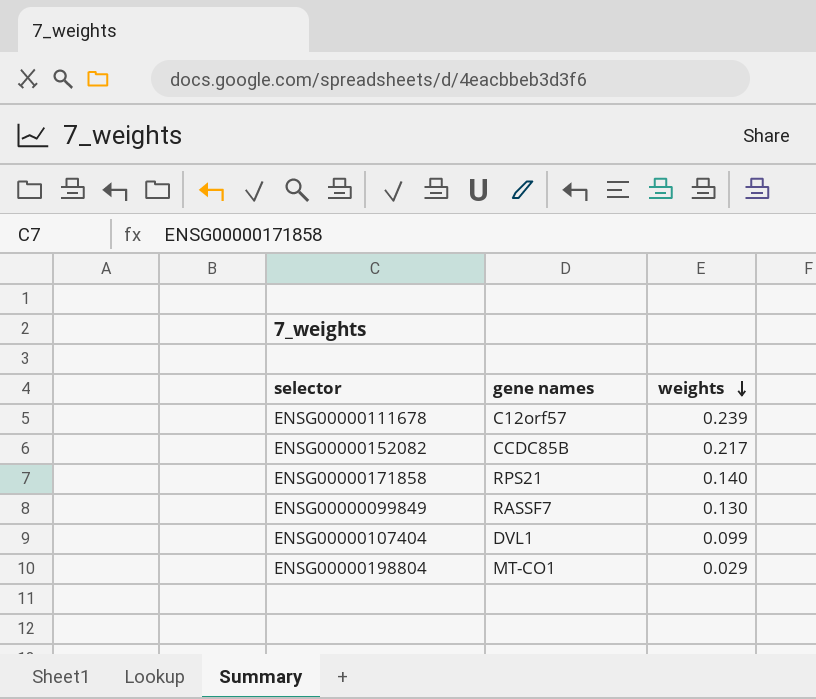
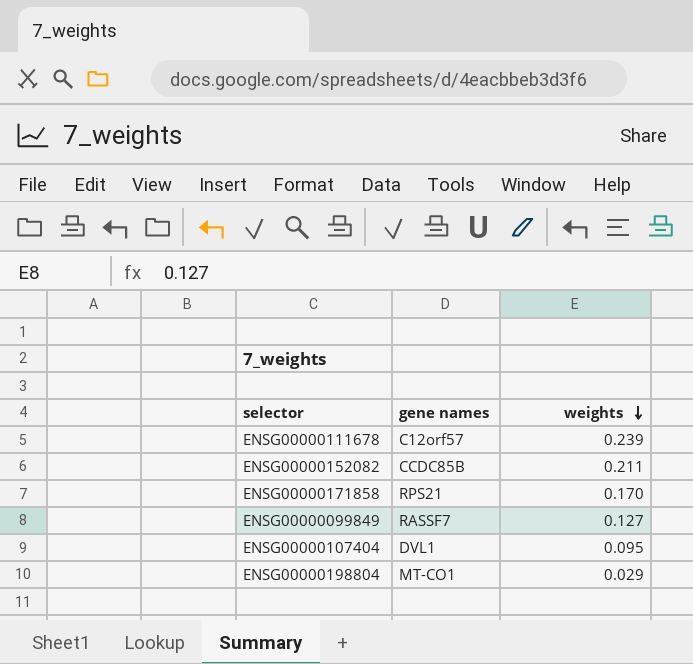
ENSG00000152082 | weights: 0.217 -> 0.211
ENSG00000171858 | weights: 0.140 -> 0.170
ENSG00000099849 | weights: 0.130 -> 0.127
ENSG00000107404 | weights: 0.099 -> 0.095

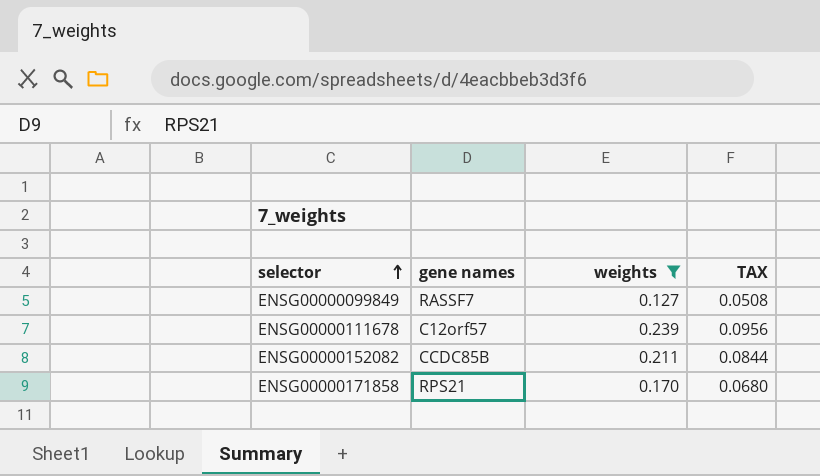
filter: none -> weights >= 0.127
row order: weights descending -> selector ascending
column TAX | formula: none -> [weights] * 0.4

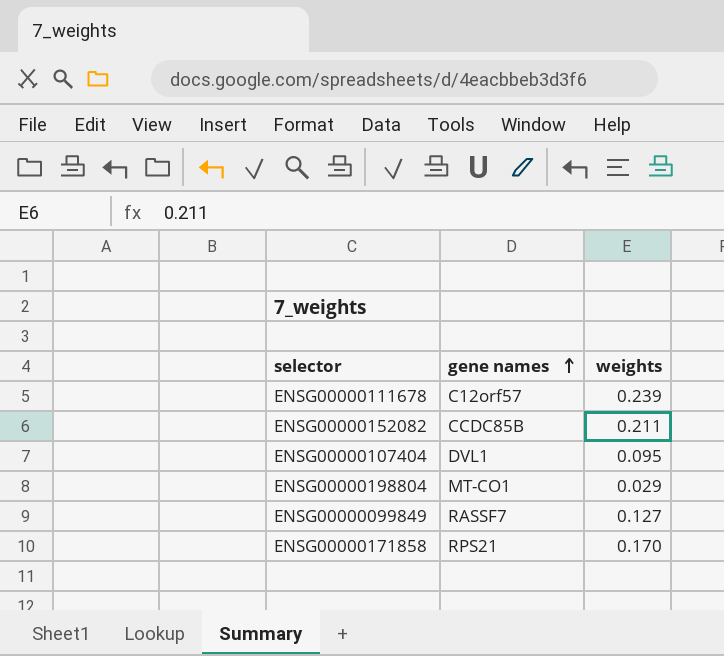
filter: weights >= 0.127 -> none
row order: selector ascending -> gene names ascending
column TAX | formula: [weights] * 0.4 -> none

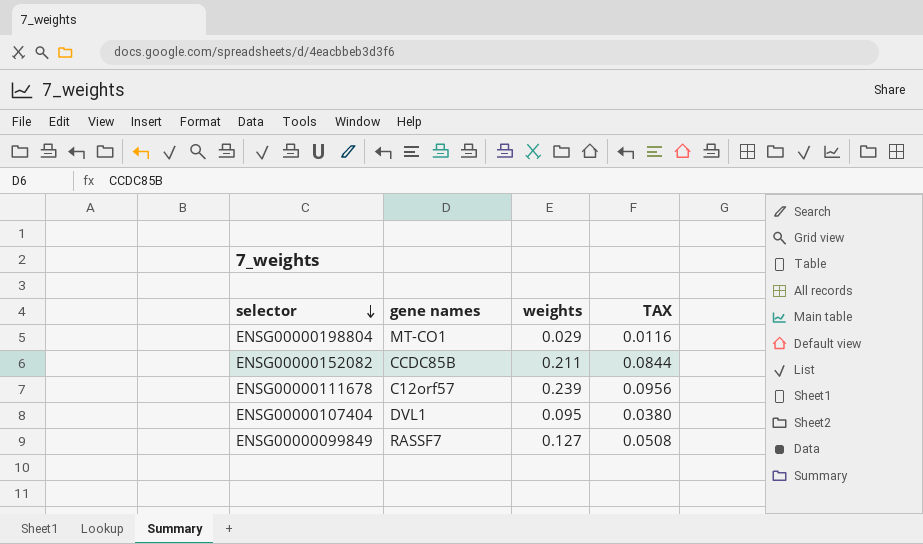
row order: gene names ascending -> selector descending
column TAX | formula: none -> [weights] * 0.4
row ENSG00000171858: RPS21 | 0.170 -> none

